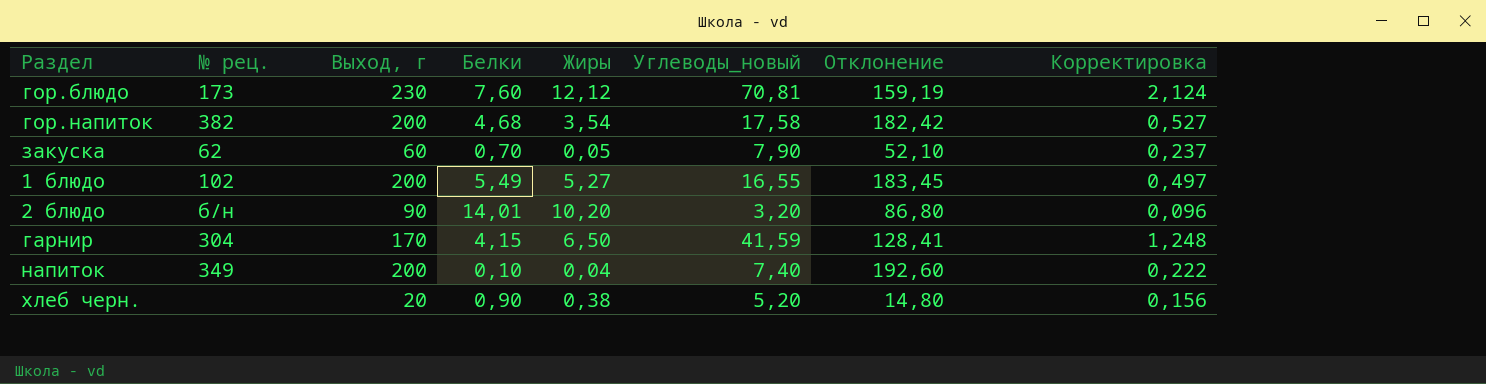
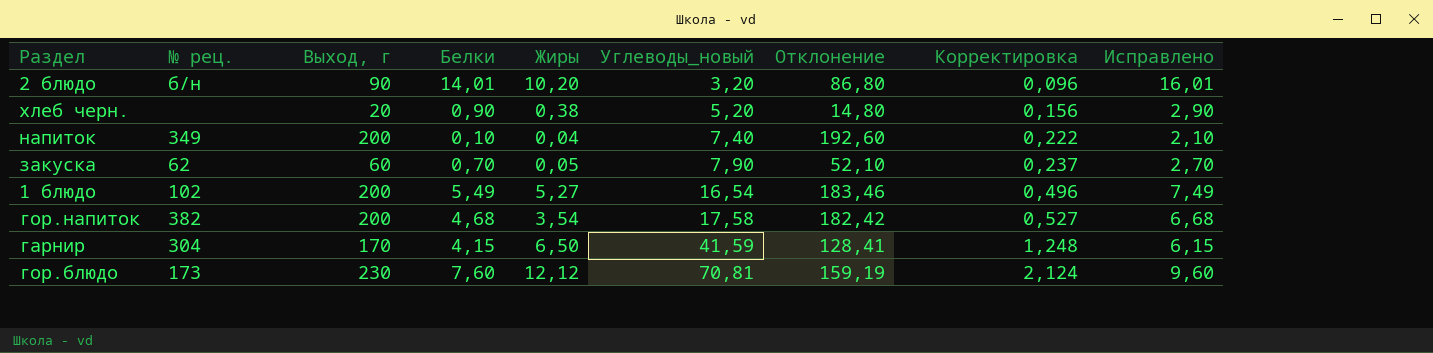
row order: none -> Углеводы_новый ascending
column Исправлено | formula: none -> [Белки] + 2
1 блюдо | Углеводы_новый: 16,55 -> 16,54
1 блюдо | Отклонение: 183,45 -> 183,46
1 блюдо | Корректировка: 0,497 -> 0,496

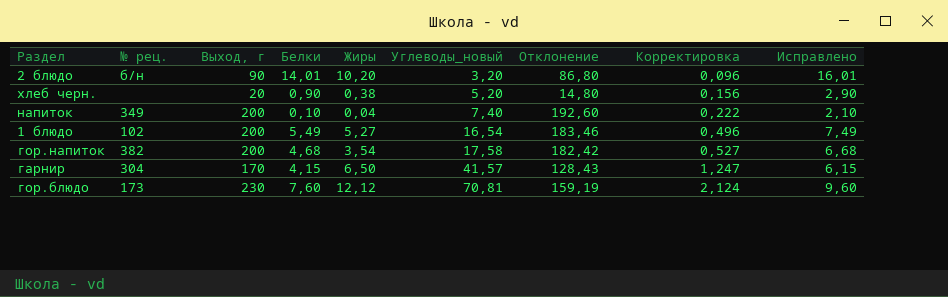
row закуска: 62 | 60 | 0,70 | 0,05 | 7,90 | 52,10 | 0,237 | 2,70 -> none
гарнир | Углеводы_новый: 41,59 -> 41,57
гарнир | Отклонение: 128,41 -> 128,43
гарнир | Корректировка: 1,248 -> 1,247

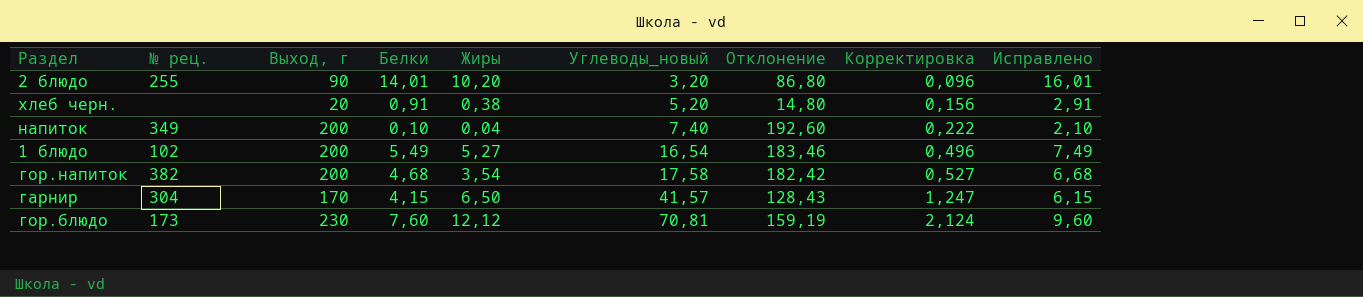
2 блюдо | № рец.: б/н -> 255
хлеб черн. | Белки: 0,90 -> 0,91
хлеб черн. | Исправлено: 2,90 -> 2,91

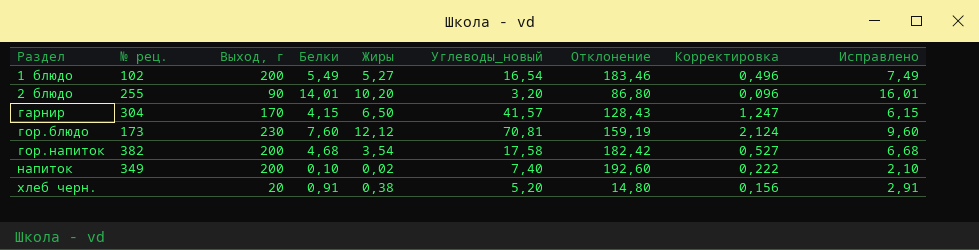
row order: Углеводы_новый ascending -> Раздел ascending
напиток | Жиры: 0,04 -> 0,02

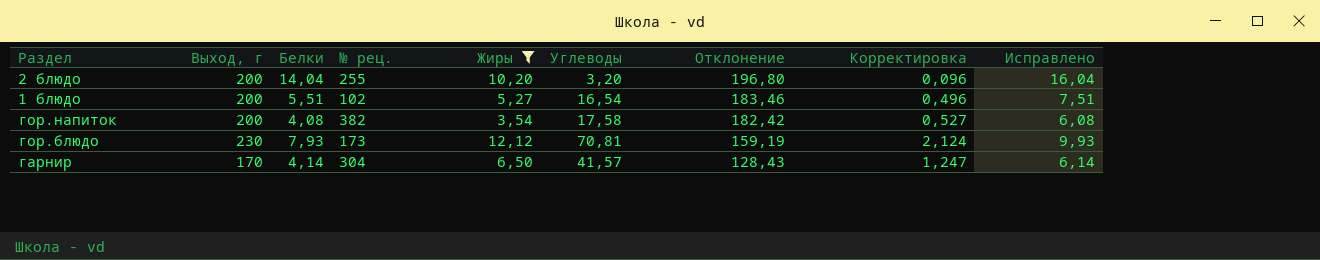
filter: none -> Жиры >= 3,54
row order: Раздел ascending -> Отклонение descending
column № рец. | position: 2 -> 4
column name: Углеводы_новый -> Углеводы
2 блюдо | Выход, г: 90 -> 200
2 блюдо | Белки: 14,01 -> 14,04
2 блюдо | Отклонение: 86,80 -> 196,80
2 блюдо | Исправлено: 16,01 -> 16,04
1 блюдо | Белки: 5,49 -> 5,51
1 блюдо | Исправлено: 7,49 -> 7,51
гор.напиток | Белки: 4,68 -> 4,08
гор.напиток | Исправлено: 6,68 -> 6,08
гор.блюдо | Белки: 7,60 -> 7,93
гор.блюдо | Исправлено: 9,60 -> 9,93
гарнир | Белки: 4,15 -> 4,14
гарнир | Исправлено: 6,15 -> 6,14

